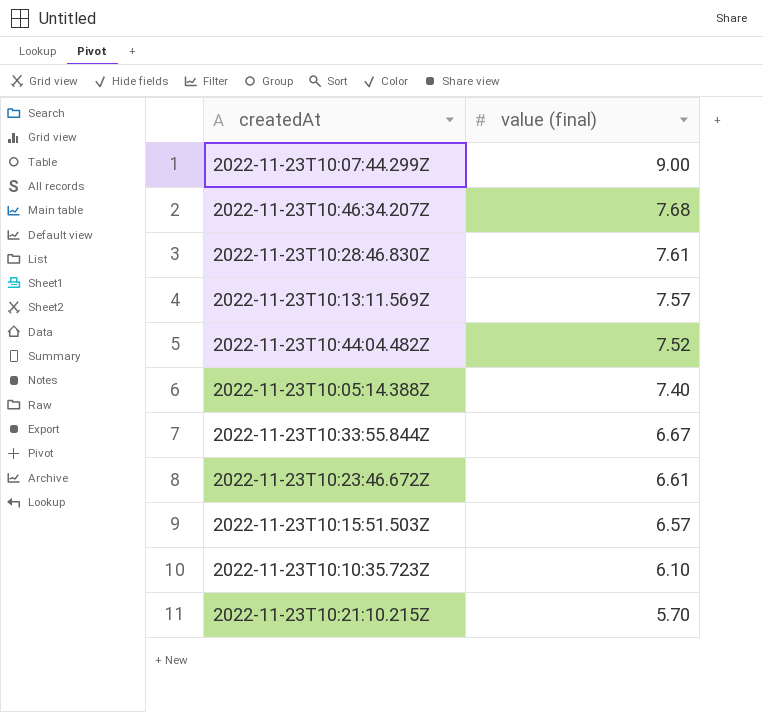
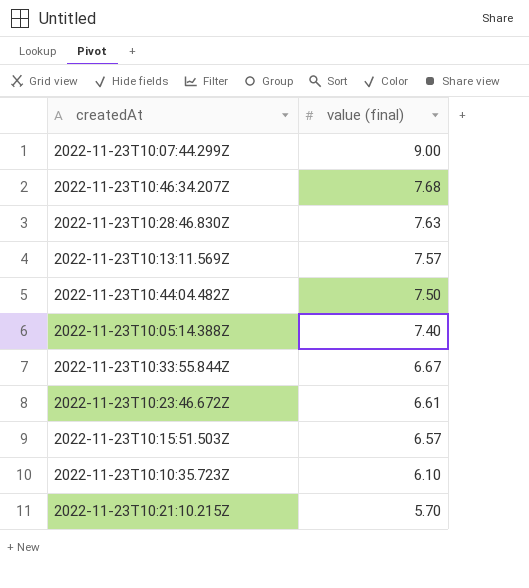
2022-11-23T10:28:46.830Z | value (final): 7.61 -> 7.63
2022-11-23T10:44:04.482Z | value (final): 7.52 -> 7.50

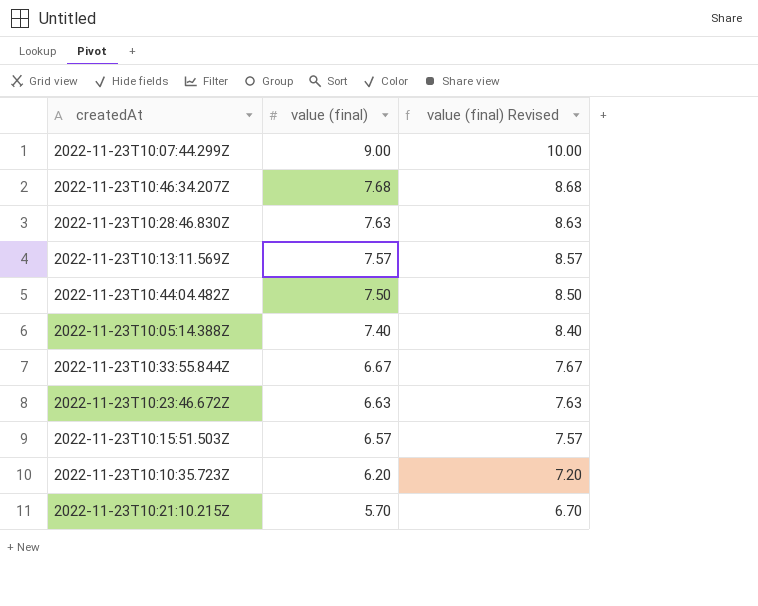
column value (final) Revised | formula: none -> [value (final)] + 1
2022-11-23T10:23:46.672Z | value (final): 6.61 -> 6.63
2022-11-23T10:10:35.723Z | value (final): 6.10 -> 6.20

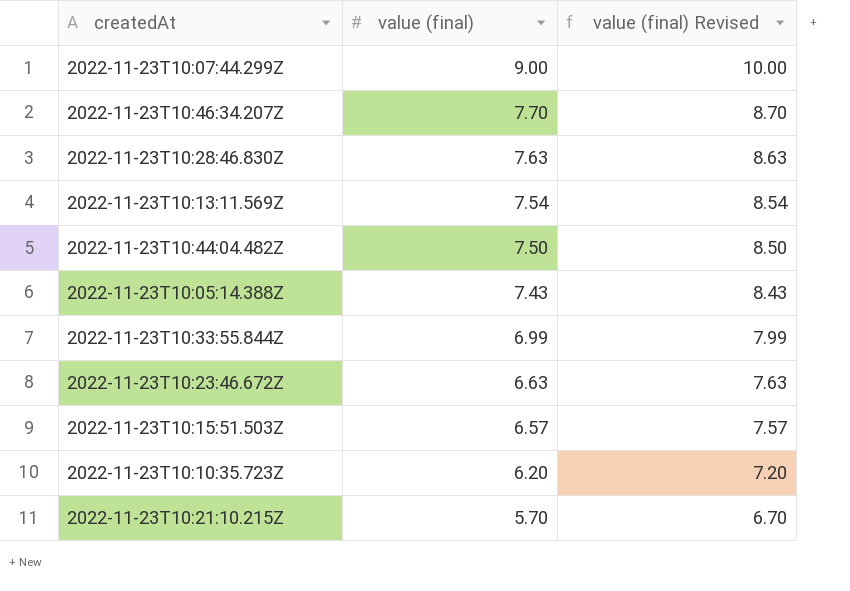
2022-11-23T10:46:34.207Z | value (final): 7.68 -> 7.70
2022-11-23T10:46:34.207Z | value (final) Revised: 8.68 -> 8.70
2022-11-23T10:13:11.569Z | value (final): 7.57 -> 7.54
2022-11-23T10:13:11.569Z | value (final) Revised: 8.57 -> 8.54
2022-11-23T10:05:14.388Z | value (final): 7.40 -> 7.43
2022-11-23T10:05:14.388Z | value (final) Revised: 8.40 -> 8.43
2022-11-23T10:33:55.844Z | value (final): 6.67 -> 6.99
2022-11-23T10:33:55.844Z | value (final) Revised: 7.67 -> 7.99

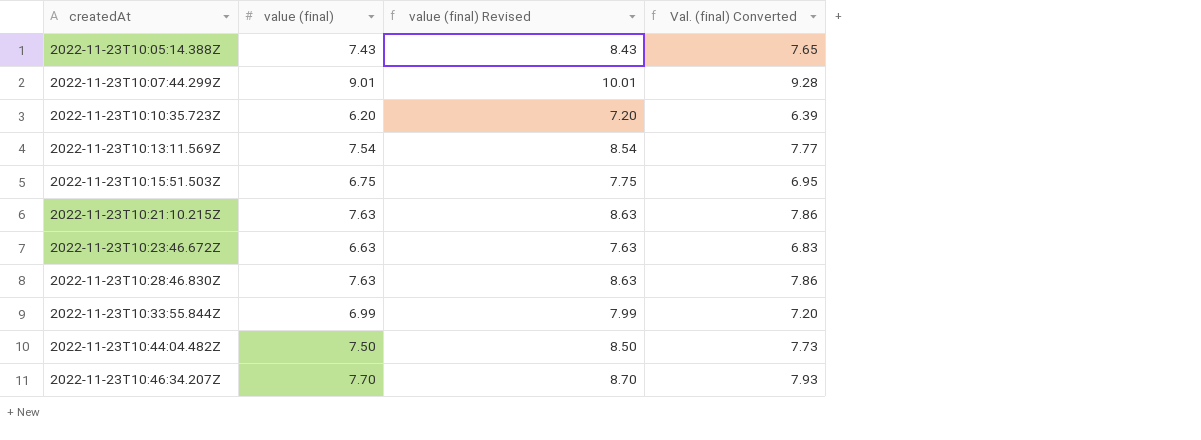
row order: value (final) descending -> createdAt ascending
column Val. (final) Converted | formula: none -> [value (final)] * 1.03
2022-11-23T10:07:44.299Z | value (final): 9.00 -> 9.01
2022-11-23T10:07:44.299Z | value (final) Revised: 10.00 -> 10.01
2022-11-23T10:15:51.503Z | value (final): 6.57 -> 6.75
2022-11-23T10:15:51.503Z | value (final) Revised: 7.57 -> 7.75
2022-11-23T10:21:10.215Z | value (final): 5.70 -> 7.63
2022-11-23T10:21:10.215Z | value (final) Revised: 6.70 -> 8.63

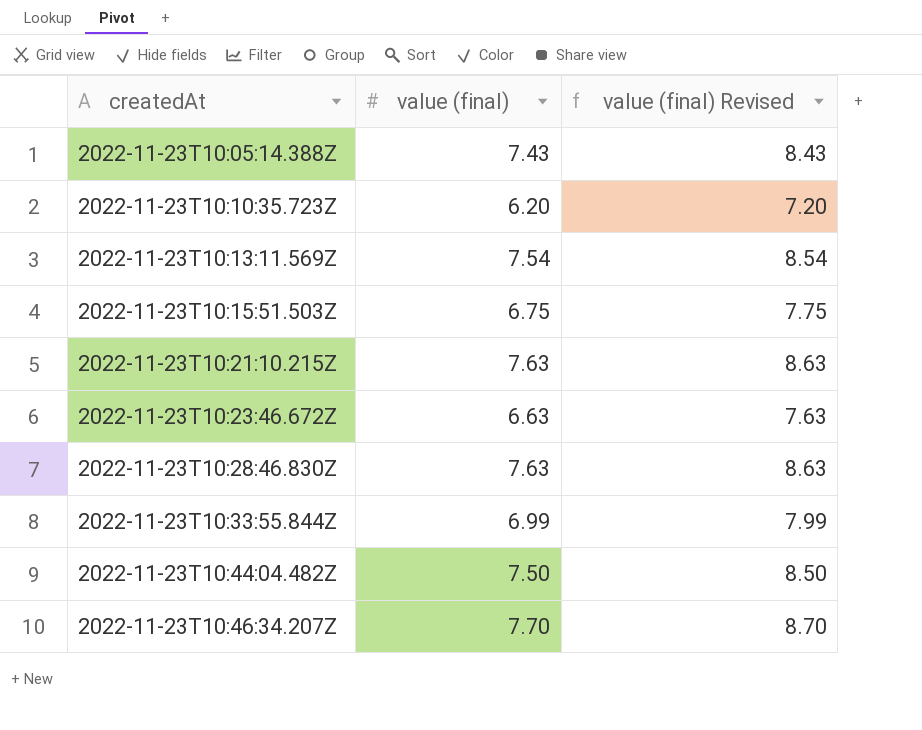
column Val. (final) Converted | formula: [value (final)] * 1.03 -> none
row 2022-11-23T10:07:44.299Z: 9.01 | 10.01 | 9.28 -> none

